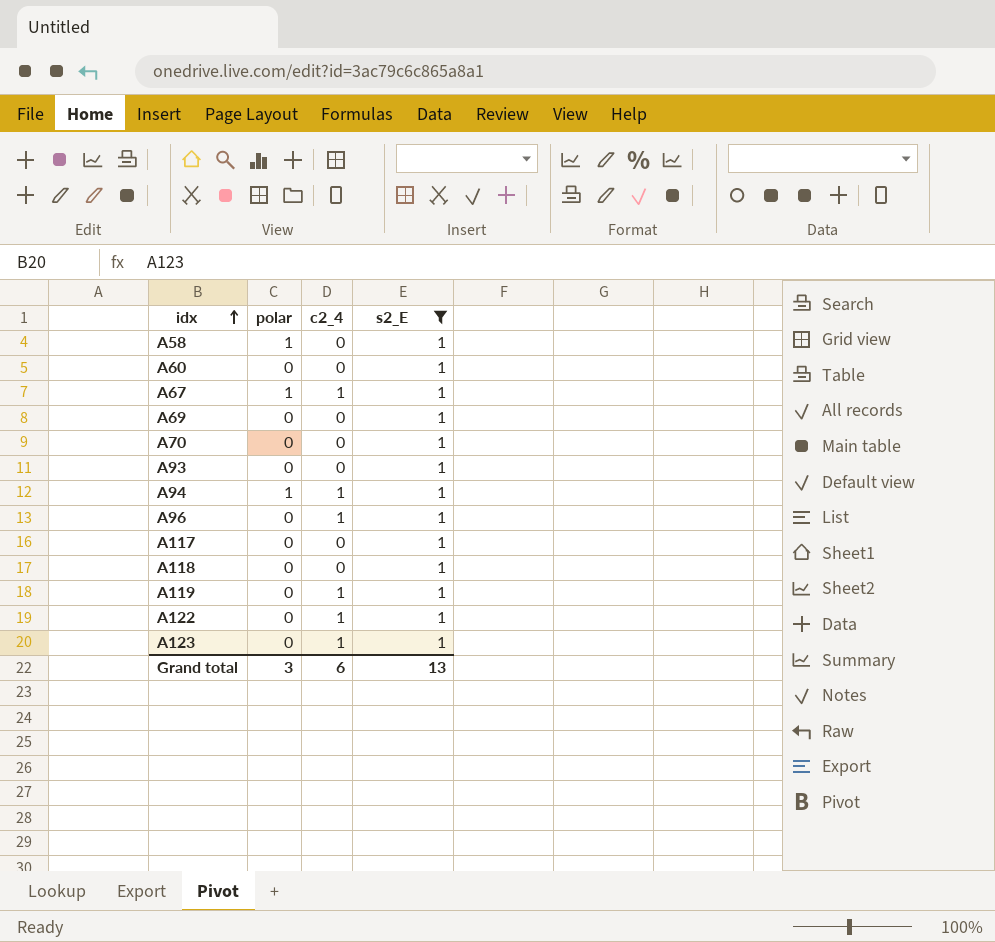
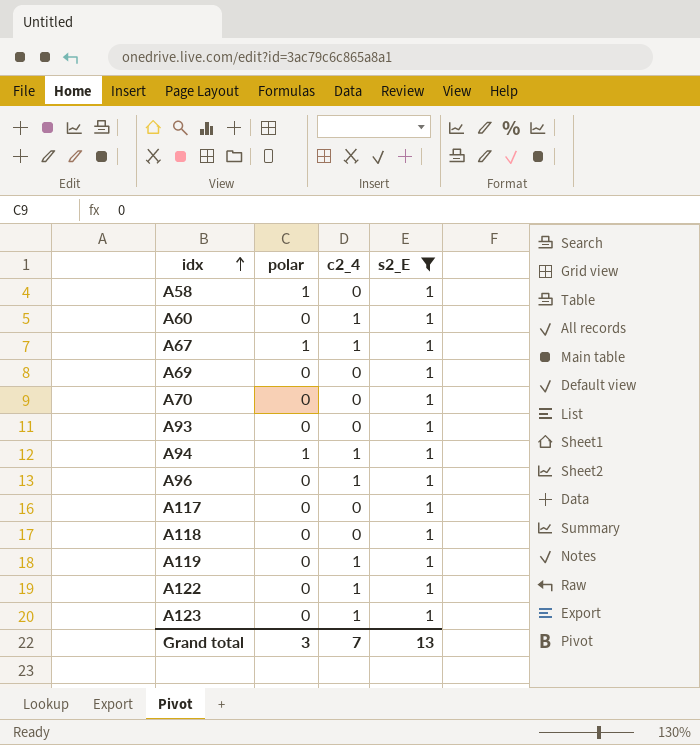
A60 | c2_4: 0 -> 1
Grand total | c2_4: 6 -> 7

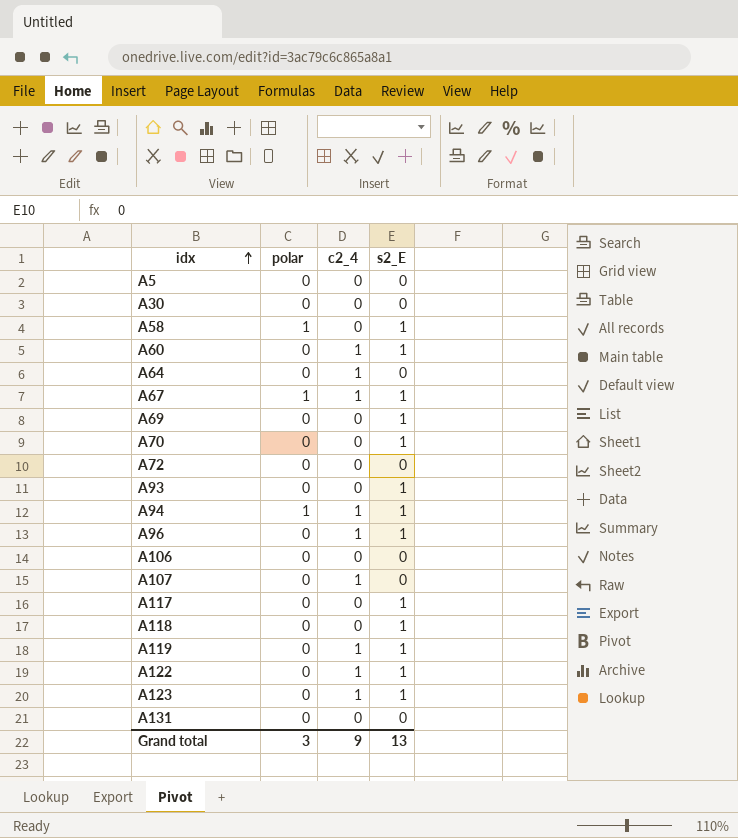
filter: s2_E = 1 -> none
Grand total | c2_4: 7 -> 9

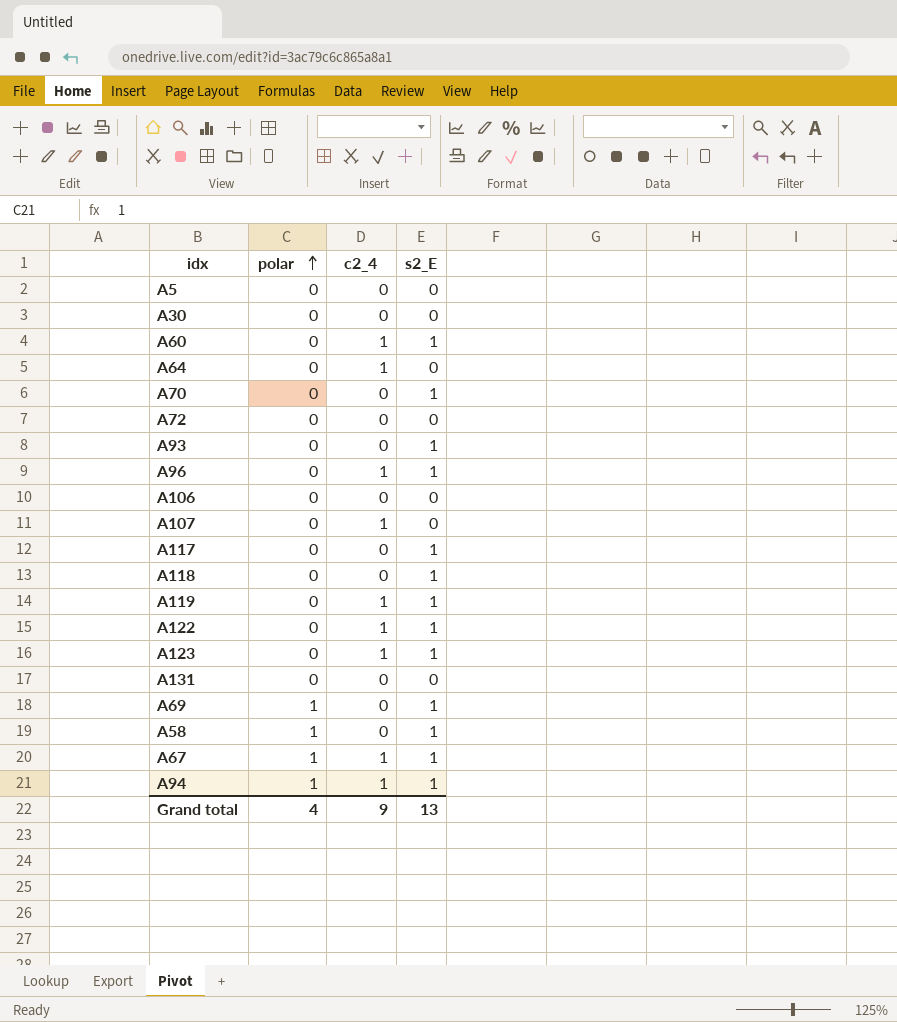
row order: idx ascending -> polar ascending
A69 | polar: 0 -> 1
Grand total | polar: 3 -> 4

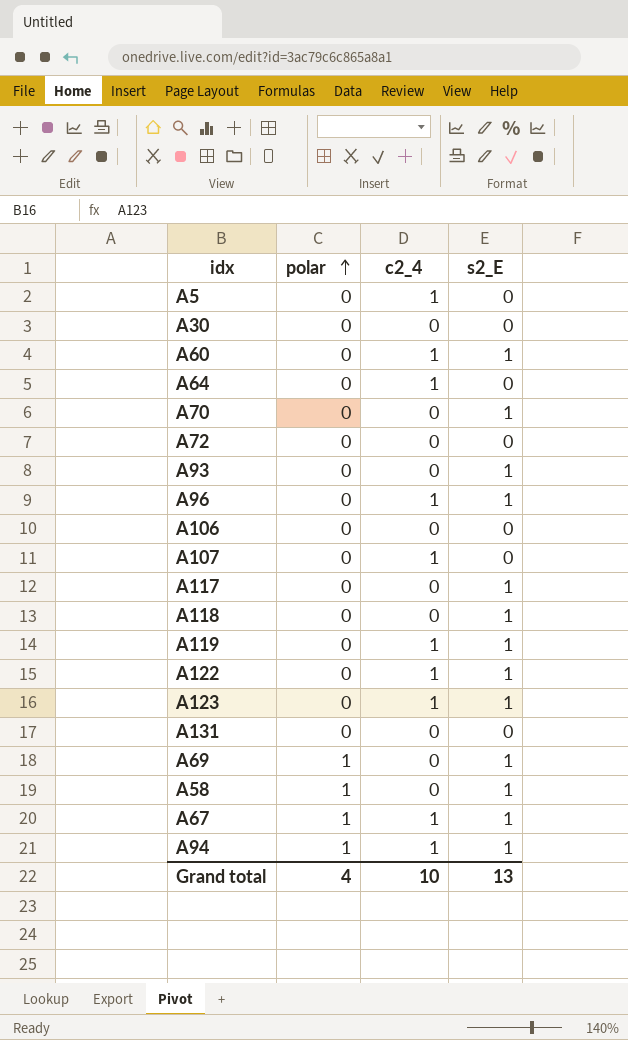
A5 | c2_4: 0 -> 1
Grand total | c2_4: 9 -> 10

